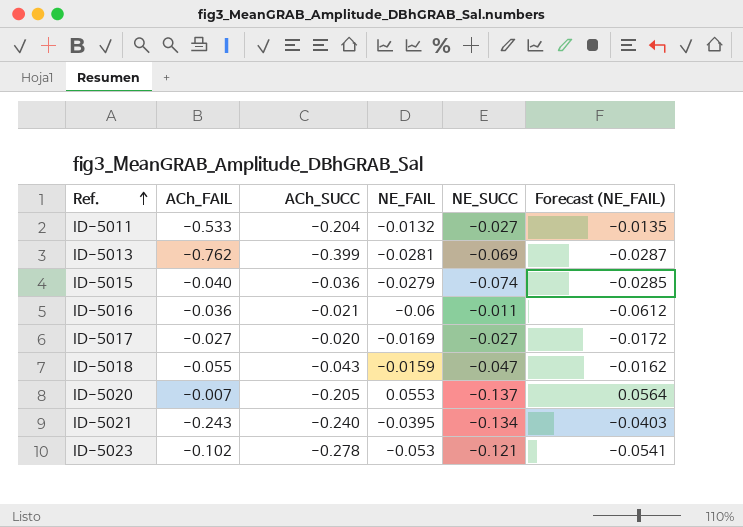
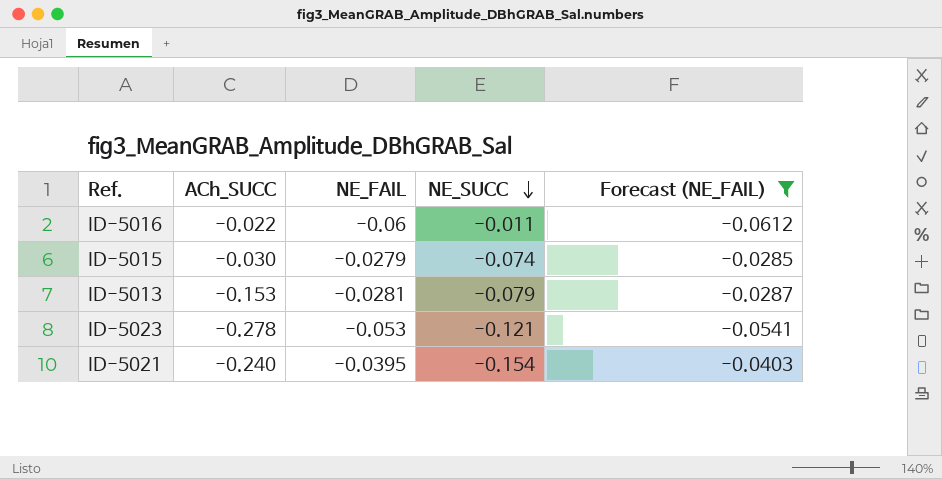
filter: none -> Forecast (NE_FAIL) <= -0.0285
row order: Ref. ascending -> NE_SUCC descending
column ACh_FAIL | position: 2 -> none
ID-5016 | ACh_SUCC: -0.021 -> -0.022
ID-5015 | ACh_SUCC: -0.036 -> -0.030
ID-5013 | ACh_SUCC: -0.399 -> -0.153
ID-5013 | NE_SUCC: -0.069 -> -0.079
ID-5021 | NE_SUCC: -0.134 -> -0.154

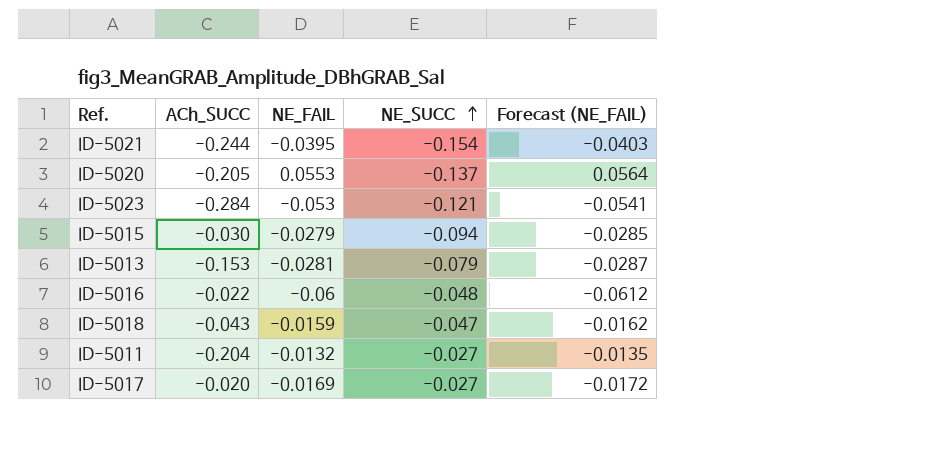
filter: Forecast (NE_FAIL) <= -0.0285 -> none
row order: NE_SUCC descending -> NE_SUCC ascending
ID-5021 | ACh_SUCC: -0.240 -> -0.244
ID-5023 | ACh_SUCC: -0.278 -> -0.284
ID-5015 | NE_SUCC: -0.074 -> -0.094
ID-5016 | NE_SUCC: -0.011 -> -0.048

